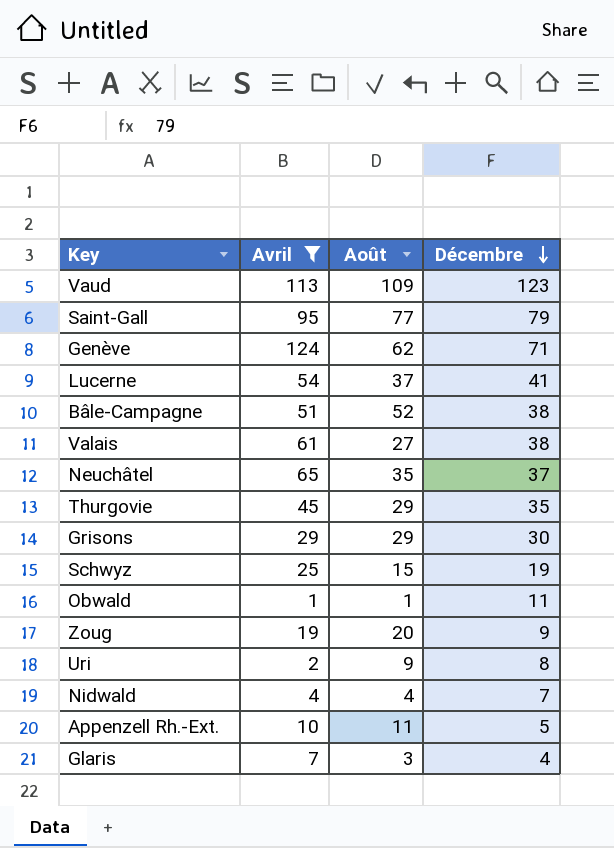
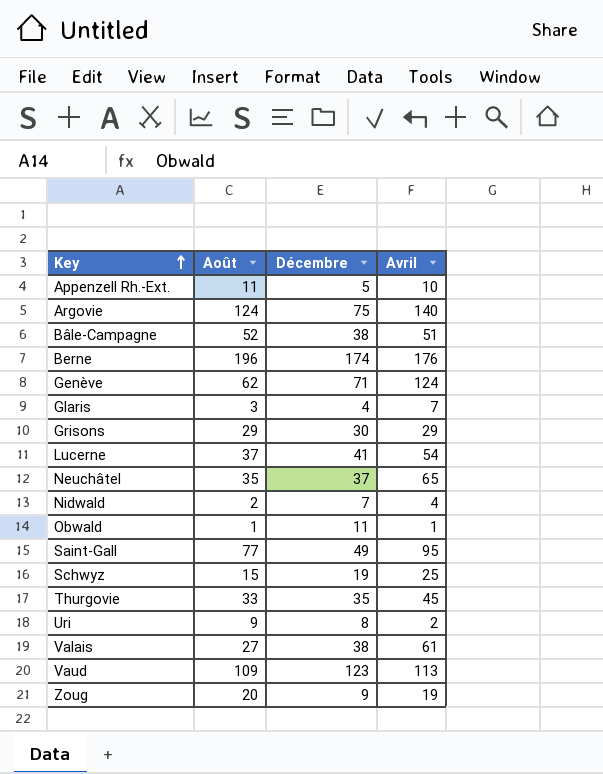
filter: Avril <= 124 -> none
row order: Décembre descending -> Key ascending
column Avril | position: 2 -> 4
Nidwald | Août: 4 -> 2
Saint-Gall | Décembre: 79 -> 49
Thurgovie | Août: 29 -> 33

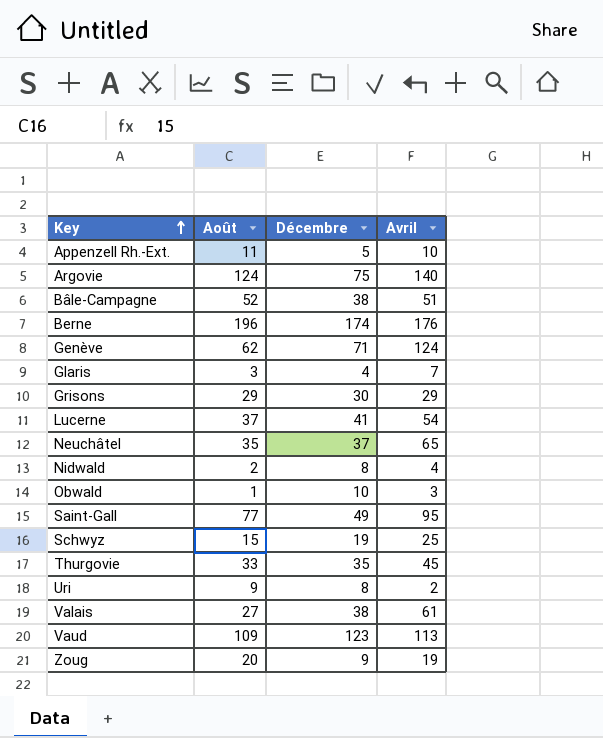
Nidwald | Décembre: 7 -> 8
Obwald | Décembre: 11 -> 10
Obwald | Avril: 1 -> 3

